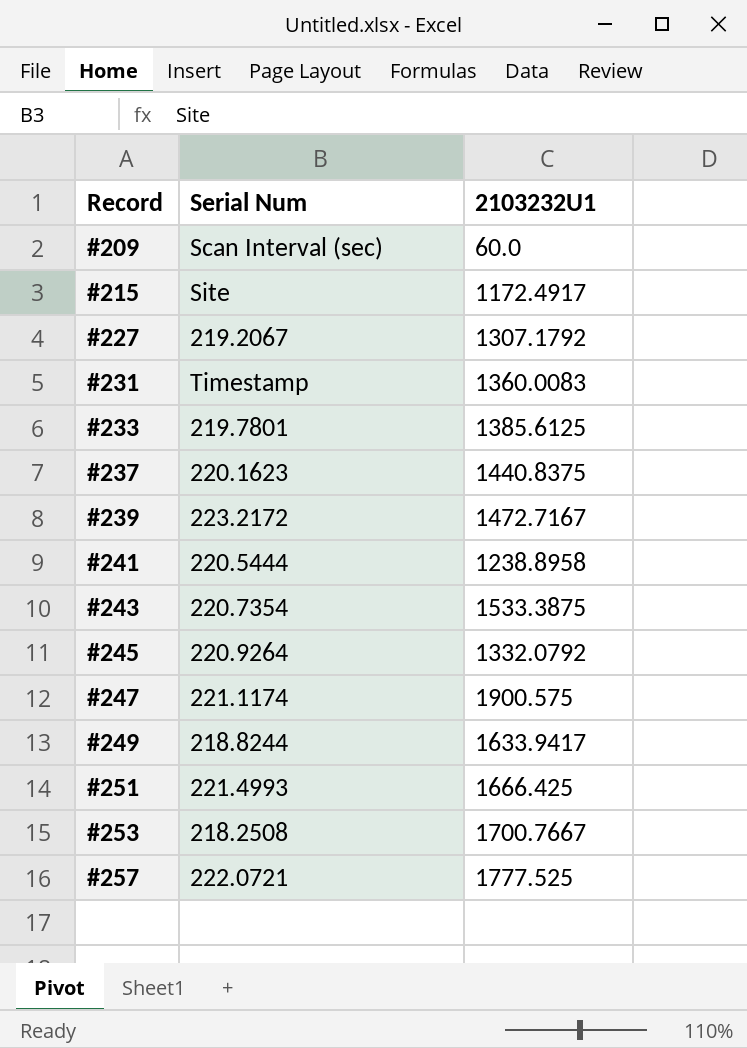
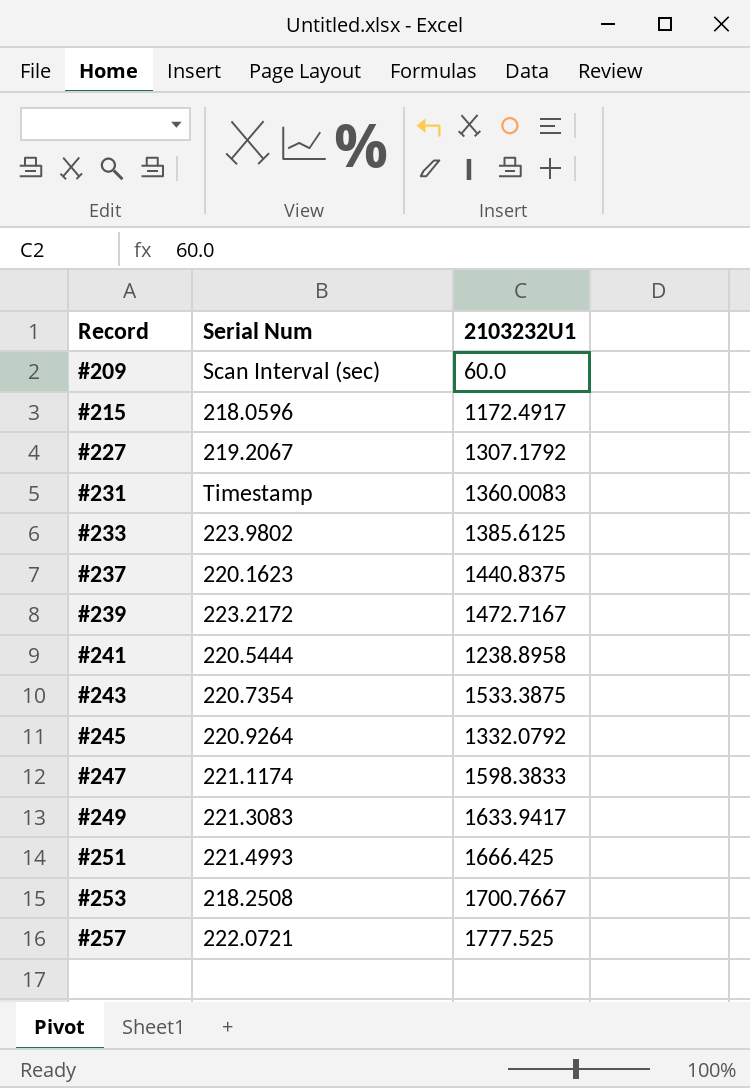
#215 | Serial Num: Site -> 218.0596
#233 | Serial Num: 219.7801 -> 223.9802
#247 | 2103232U1: 1900.575 -> 1598.3833
#249 | Serial Num: 218.8244 -> 221.3083

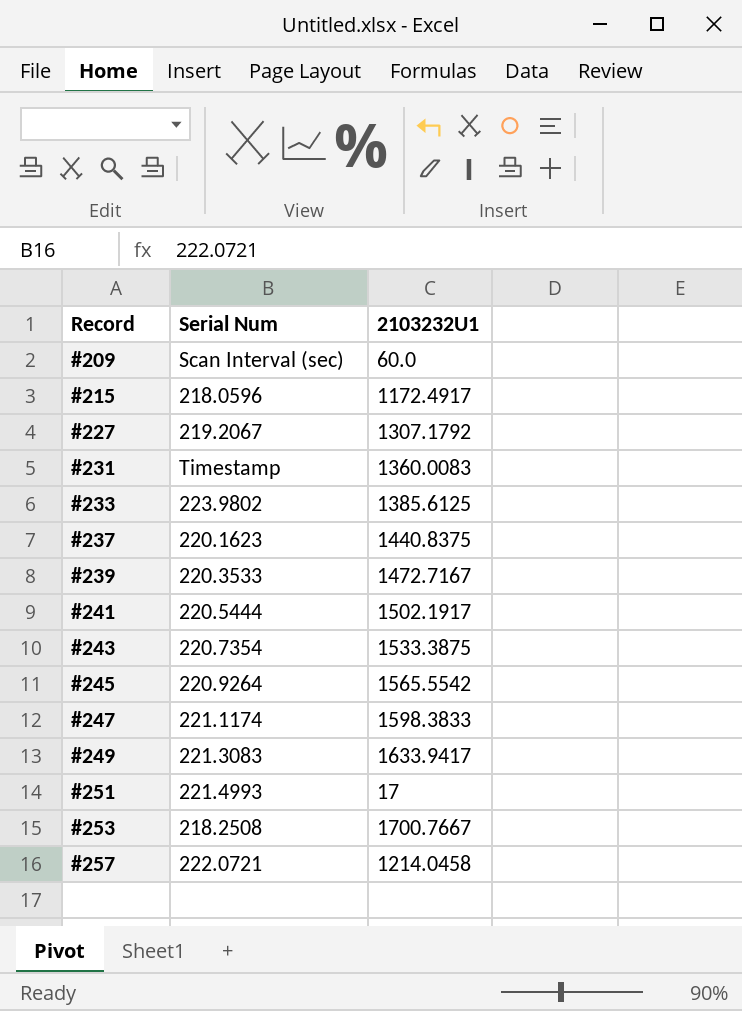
#239 | Serial Num: 223.2172 -> 220.3533
#241 | 2103232U1: 1238.8958 -> 1502.1917
#245 | 2103232U1: 1332.0792 -> 1565.5542
#251 | 2103232U1: 1666.425 -> 17
#257 | 2103232U1: 1777.525 -> 1214.0458

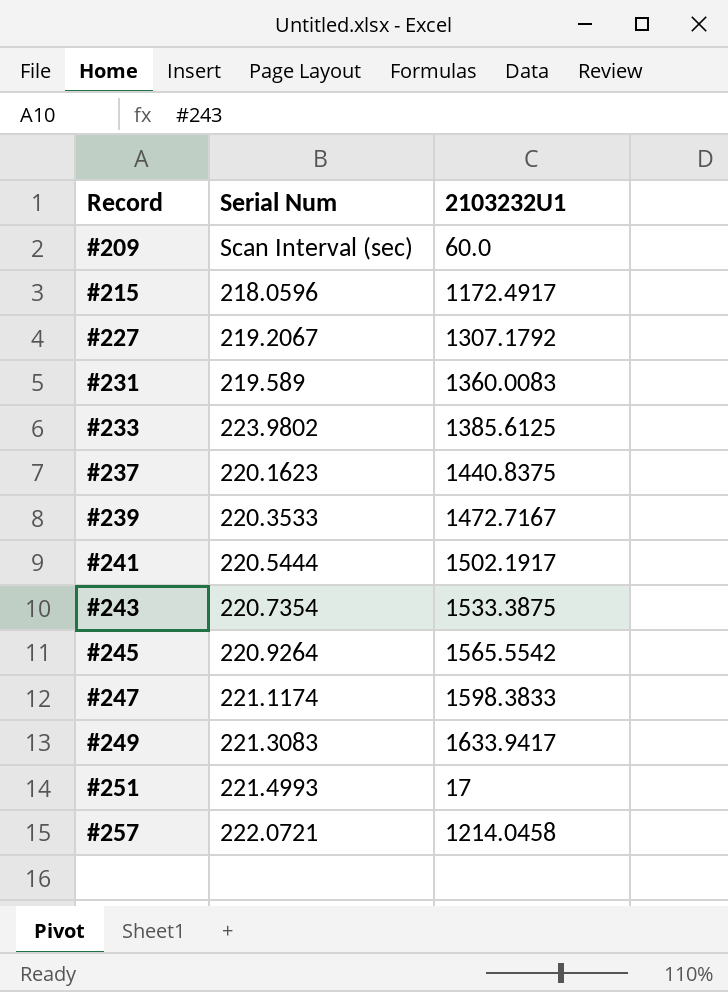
row #253: 218.2508 | 1700.7667 -> none
#231 | Serial Num: Timestamp -> 219.589

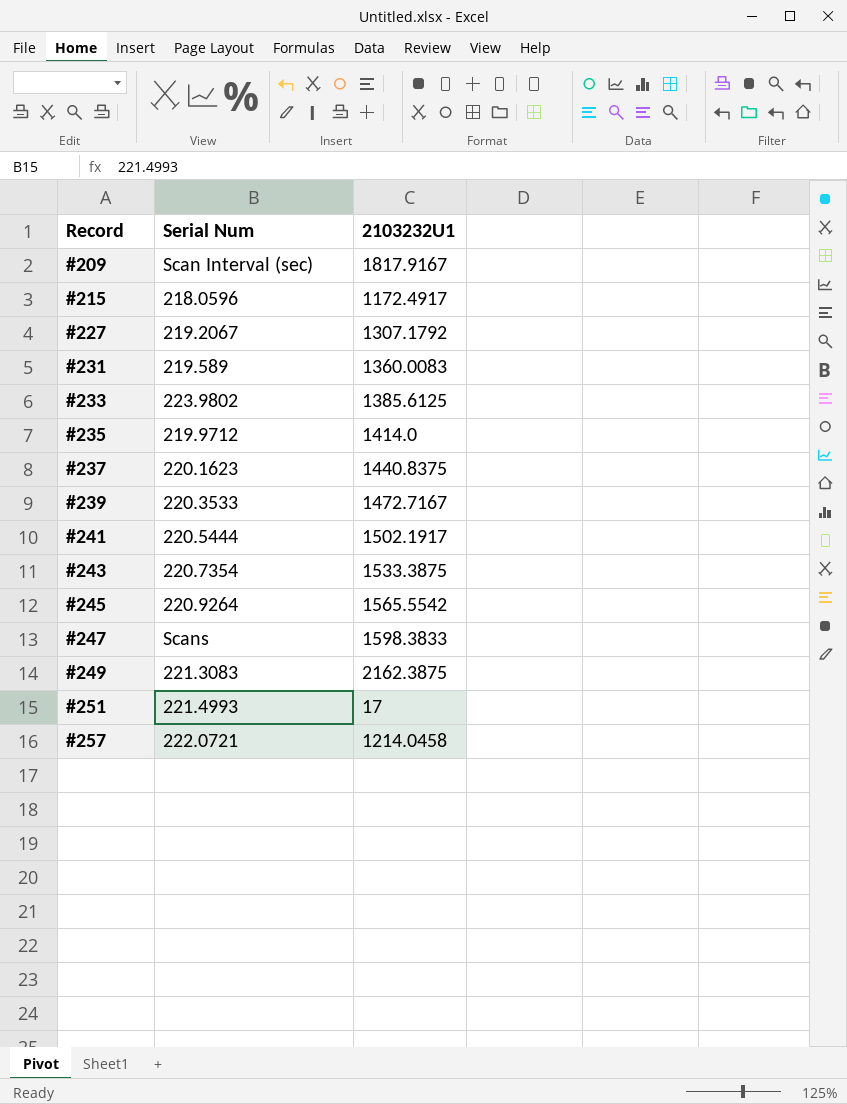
#209 | 2103232U1: 60.0 -> 1817.9167
row #235: none -> 219.9712 | 1414.0
#247 | Serial Num: 221.1174 -> Scans
#249 | 2103232U1: 1633.9417 -> 2162.3875

